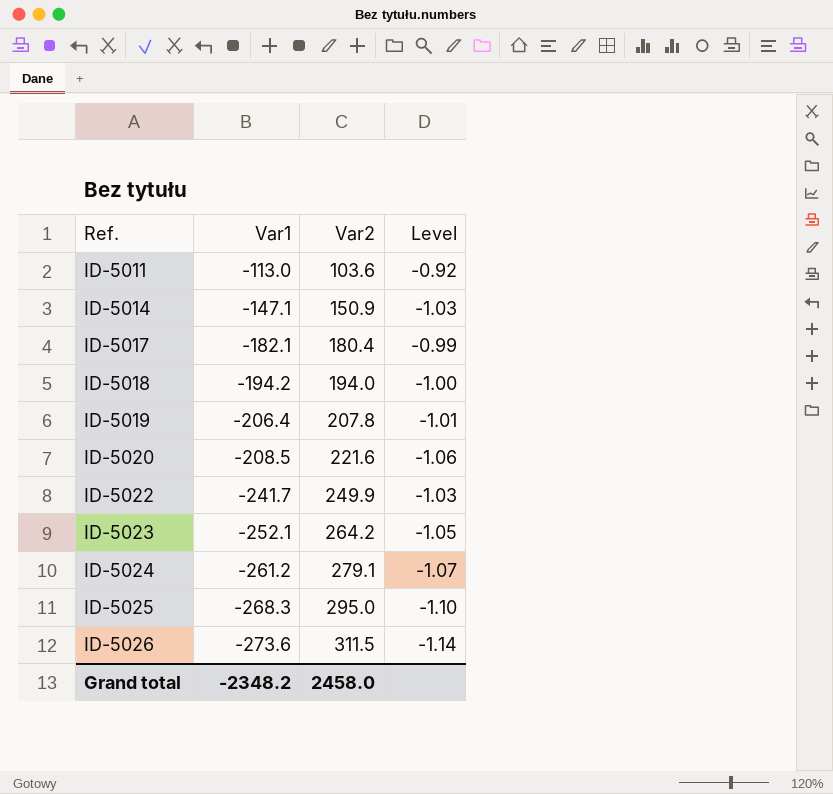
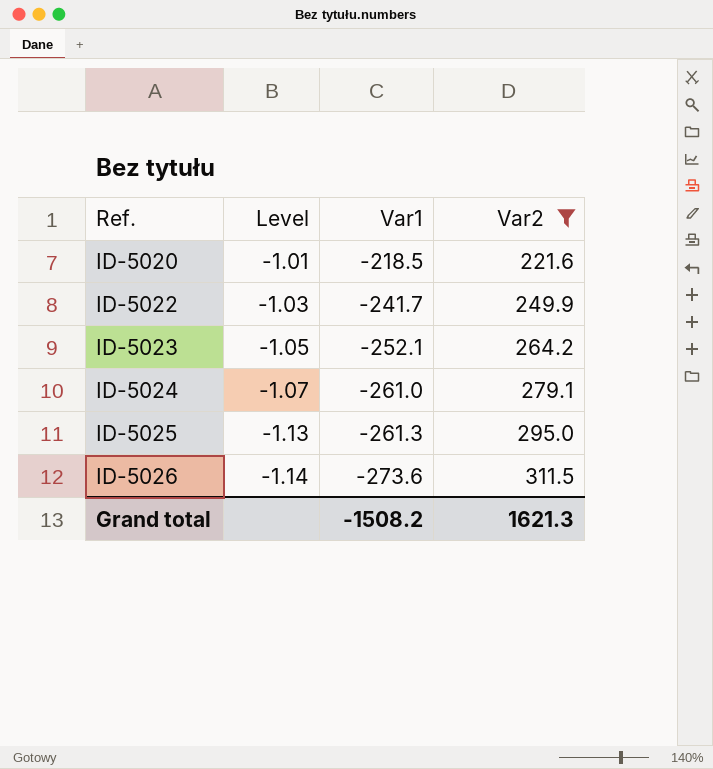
filter: none -> Var2 >= 221.6
column Level | position: 4 -> 2
ID-5020 | Level: -1.06 -> -1.01
ID-5020 | Var1: -208.5 -> -218.5
ID-5024 | Var1: -261.2 -> -261.0
ID-5025 | Level: -1.10 -> -1.13
ID-5025 | Var1: -268.3 -> -261.3
Grand total | Var1: -2348.2 -> -1508.2
Grand total | Var2: 2458.0 -> 1621.3

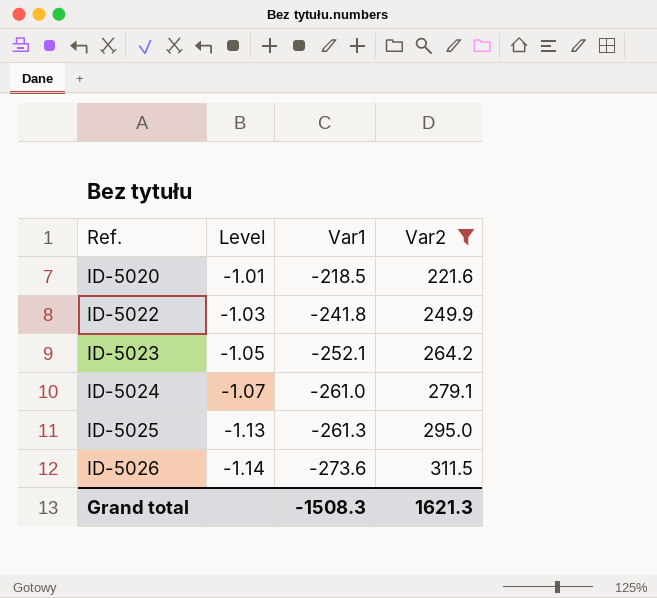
ID-5022 | Var1: -241.7 -> -241.8
Grand total | Var1: -1508.2 -> -1508.3

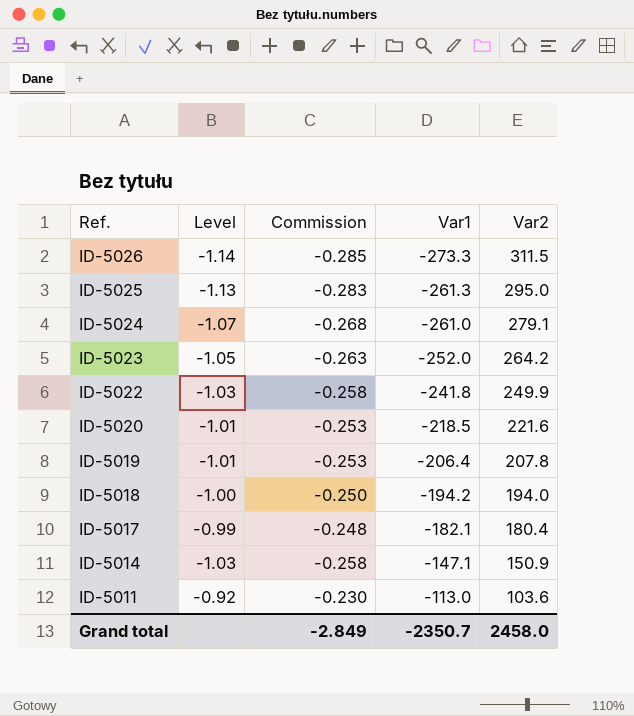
filter: Var2 >= 221.6 -> none
row order: Ref. ascending -> Ref. descending
column Commission | formula: none -> [Level] * 0.25
ID-5026 | Var1: -273.6 -> -273.3
ID-5023 | Var1: -252.1 -> -252.0
Grand total | Var1: -1508.3 -> -2350.7
Grand total | Var2: 1621.3 -> 2458.0

